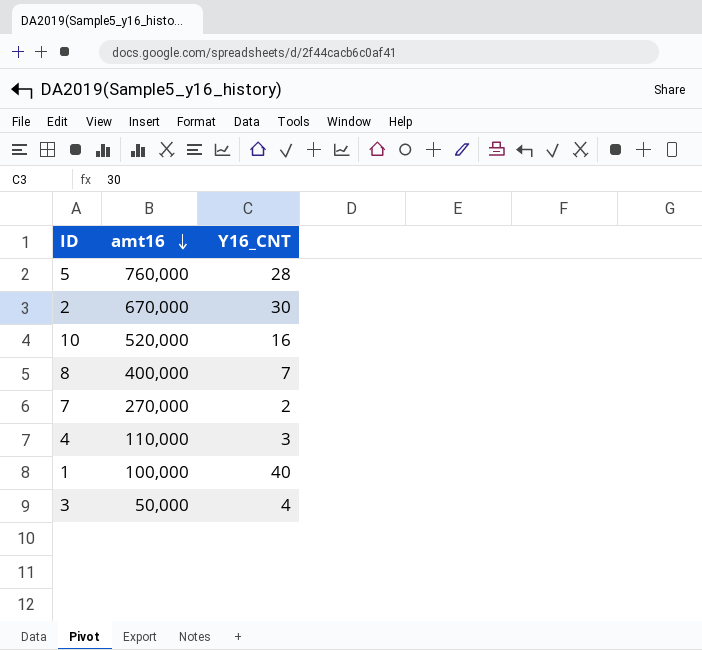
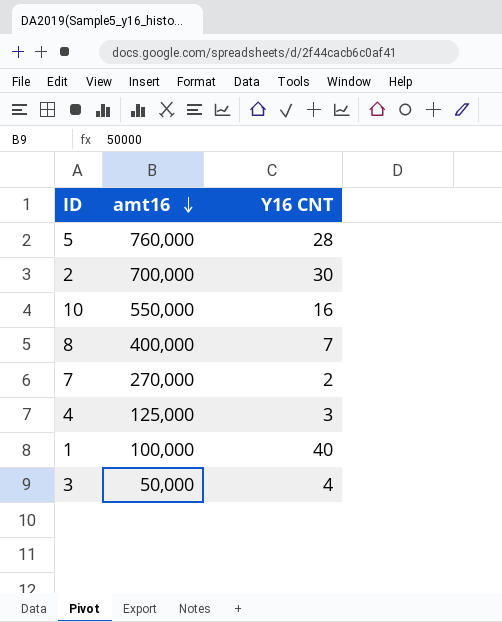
column name: Y16_CNT -> Y16 CNT
2 | amt16: 670,000 -> 700,000
10 | amt16: 520,000 -> 550,000
4 | amt16: 110,000 -> 125,000

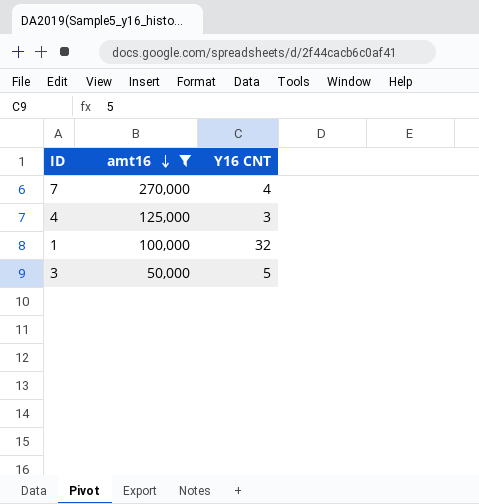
filter: none -> amt16 <= 270,000
7 | Y16 CNT: 2 -> 4
1 | Y16 CNT: 40 -> 32
3 | Y16 CNT: 4 -> 5

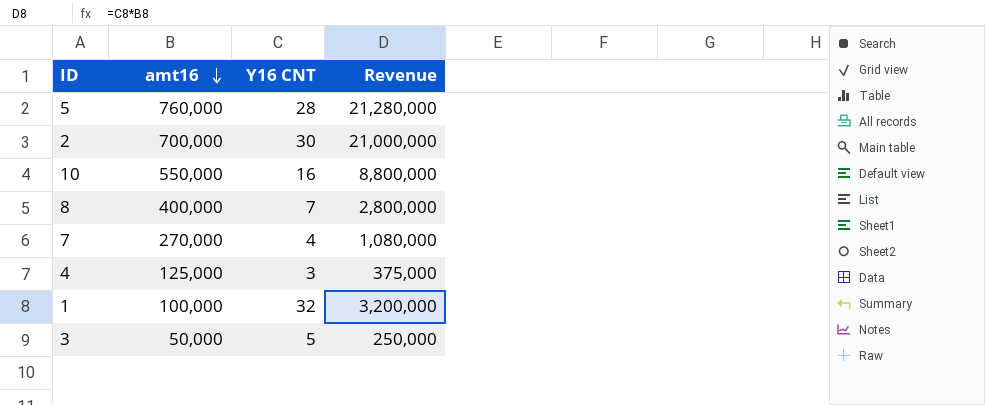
filter: amt16 <= 270,000 -> none
column Revenue | formula: none -> [amt16] * [Y16 CNT]

